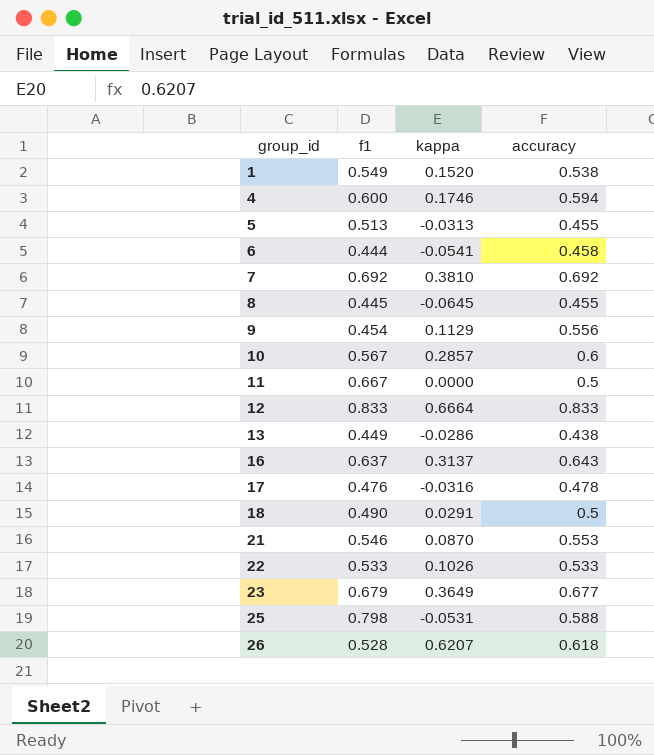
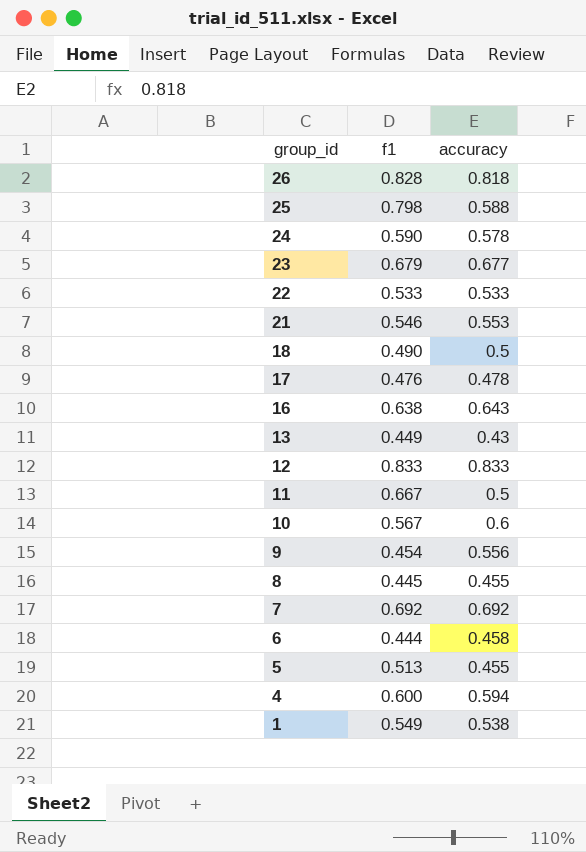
row order: group_id ascending -> group_id descending
column kappa | position: 3 -> none
26 | f1: 0.528 -> 0.828
26 | accuracy: 0.618 -> 0.818
row 24: none -> 0.590 | 0.578
16 | f1: 0.637 -> 0.638
13 | accuracy: 0.438 -> 0.43

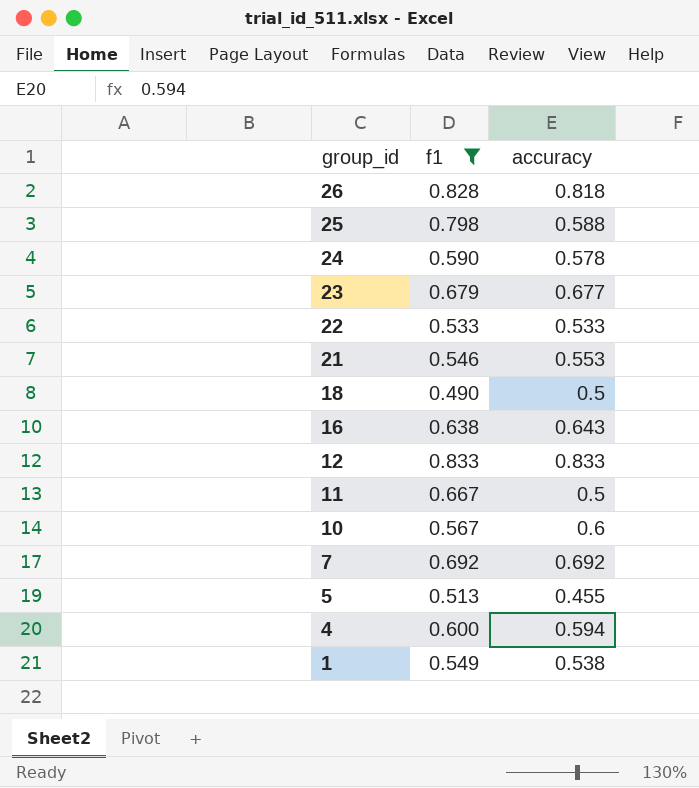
filter: none -> f1 >= 0.490

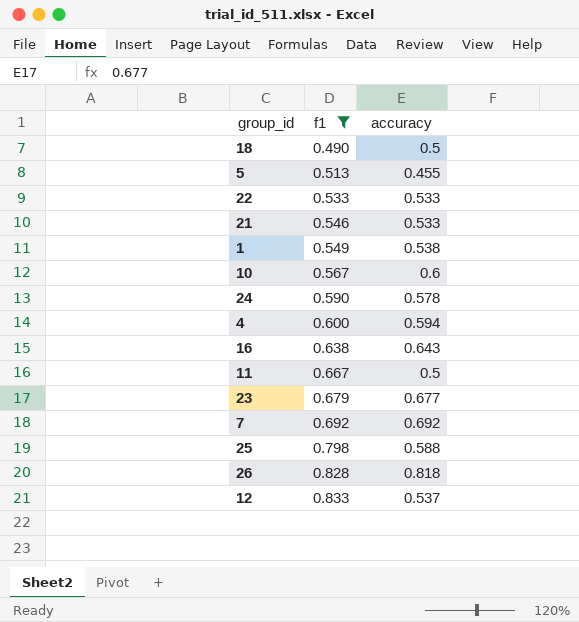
row order: group_id descending -> f1 ascending
21 | accuracy: 0.553 -> 0.533
12 | accuracy: 0.833 -> 0.537

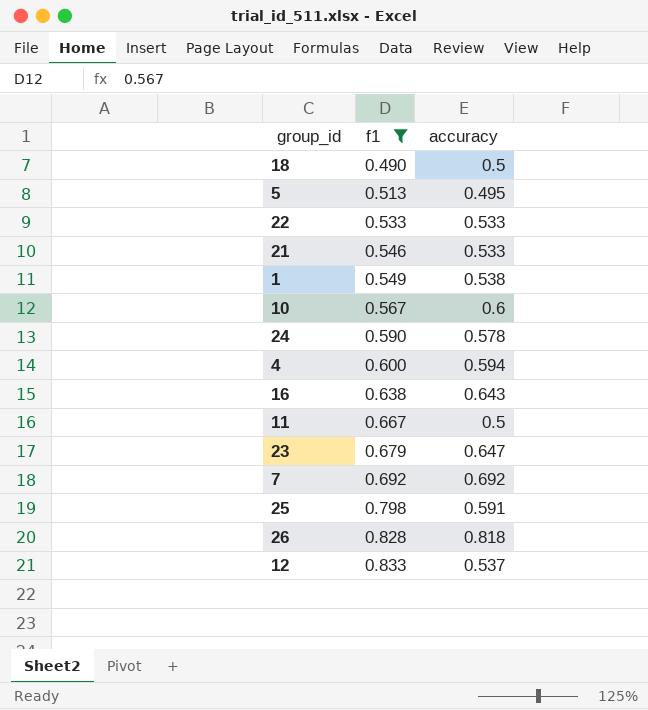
5 | accuracy: 0.455 -> 0.495
23 | accuracy: 0.677 -> 0.647
25 | accuracy: 0.588 -> 0.591

